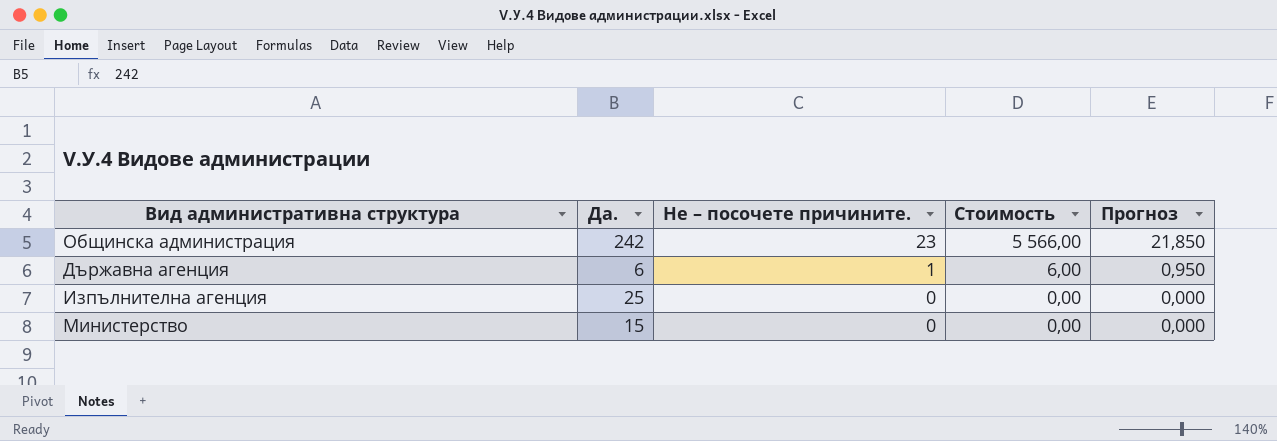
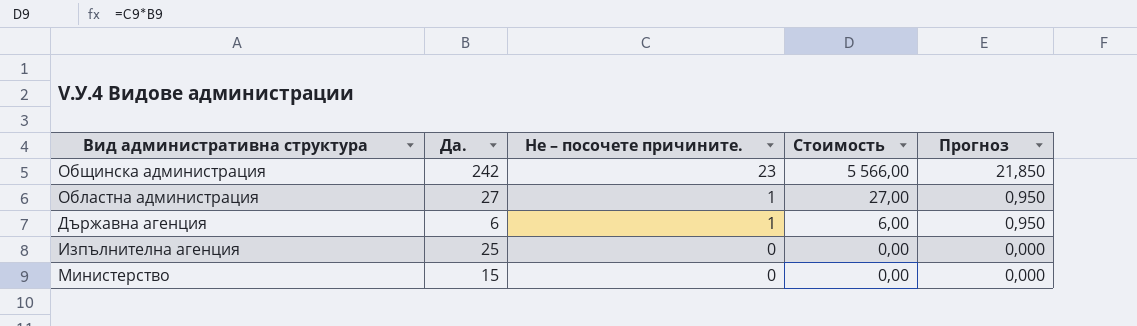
row Областна администрация: none -> 27 | 1 | 27,00 | 0,950

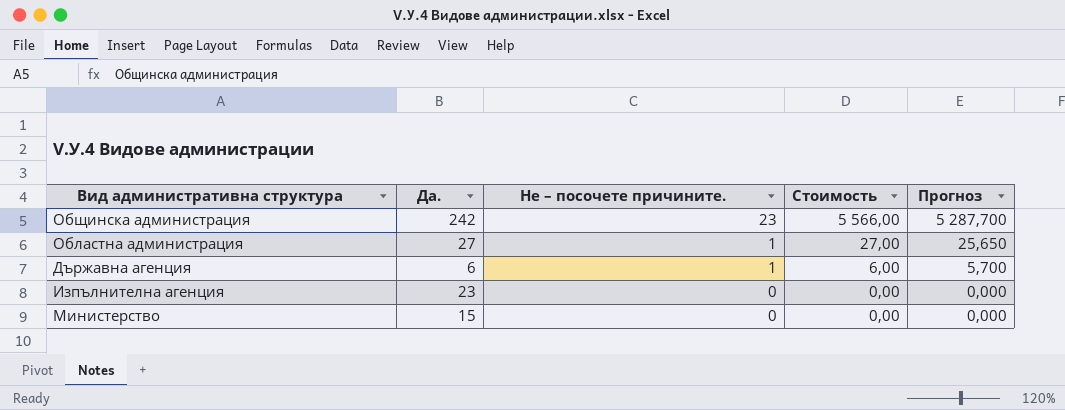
column Прогноз | formula: [Не – посочете причините.] * 0,95 -> [Стоимость] * 0,95
Изпълнителна агенция | Да.: 25 -> 23

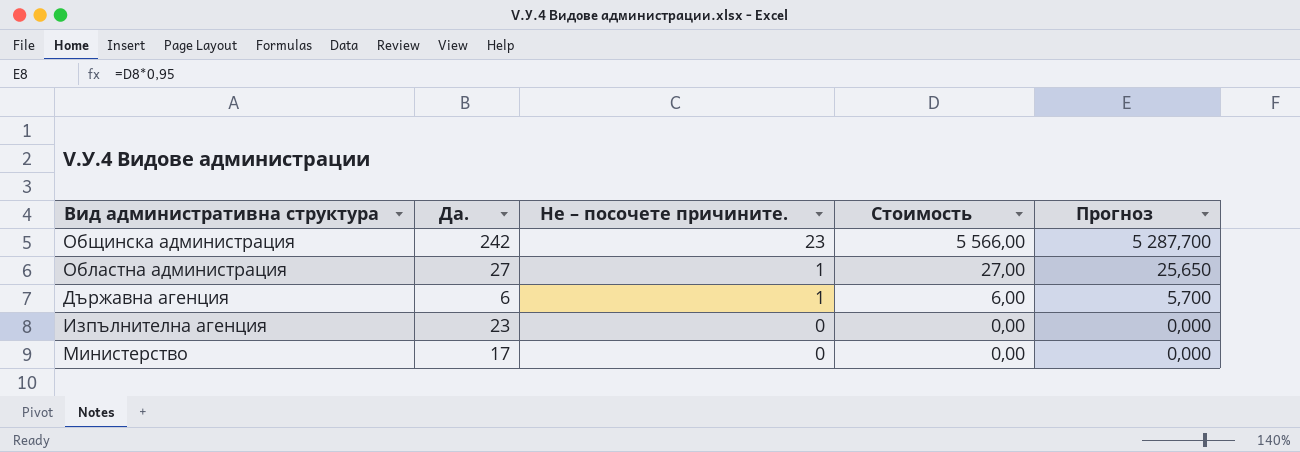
Министерство | Да.: 15 -> 17

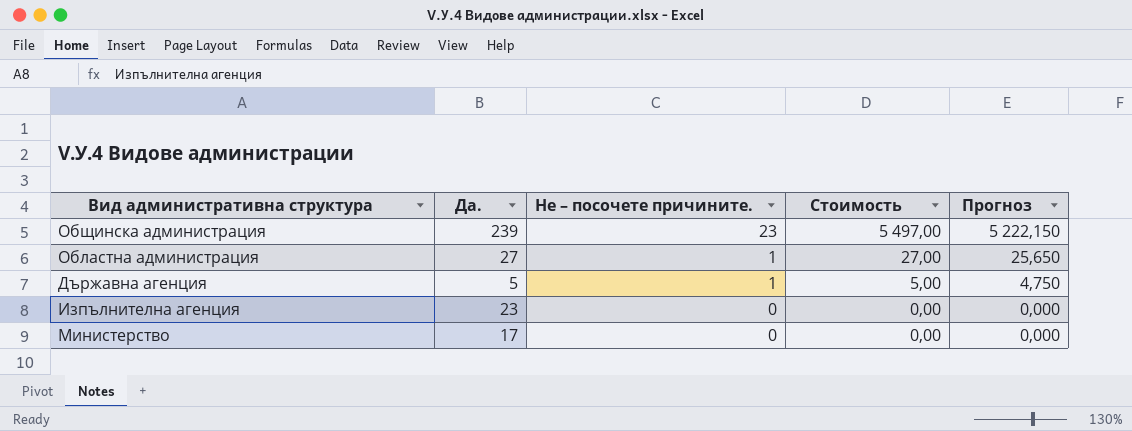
Общинска администрация | Да.: 242 -> 239
Общинска администрация | Стоимость: 5 566,00 -> 5 497,00
Общинска администрация | Прогноз: 5 287,700 -> 5 222,150
Държавна агенция | Да.: 6 -> 5
Държавна агенция | Стоимость: 6,00 -> 5,00
Държавна агенция | Прогноз: 5,700 -> 4,750

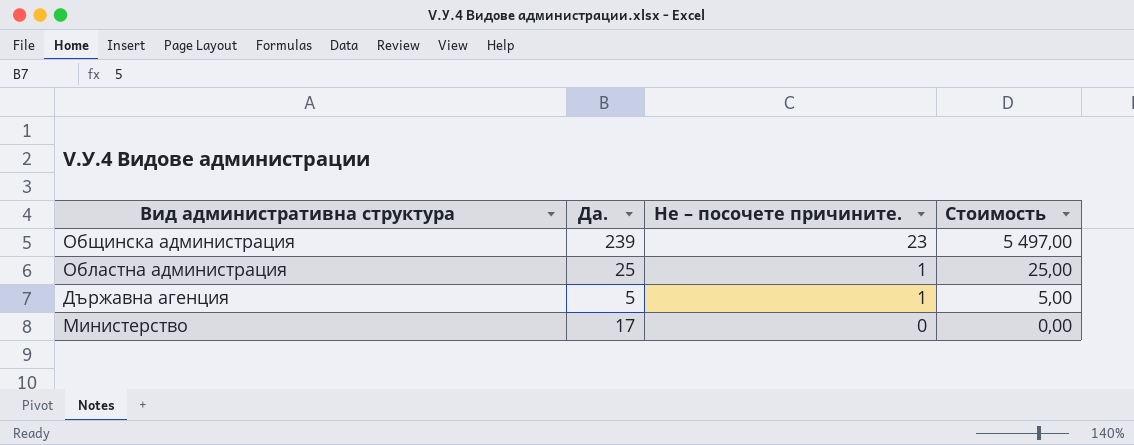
column Прогноз | formula: [Стоимость] * 0,95 -> none
row Изпълнителна агенция: 23 | 0 | 0,00 | 0,000 -> none
Областна администрация | Да.: 27 -> 25
Областна администрация | Стоимость: 27,00 -> 25,00

